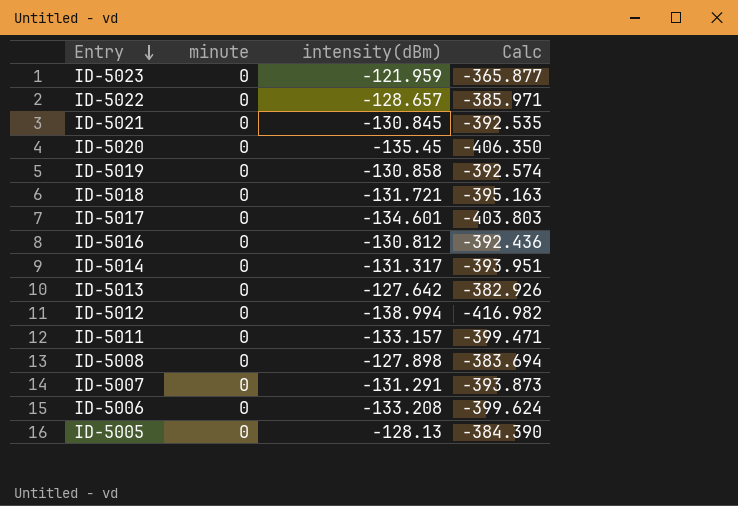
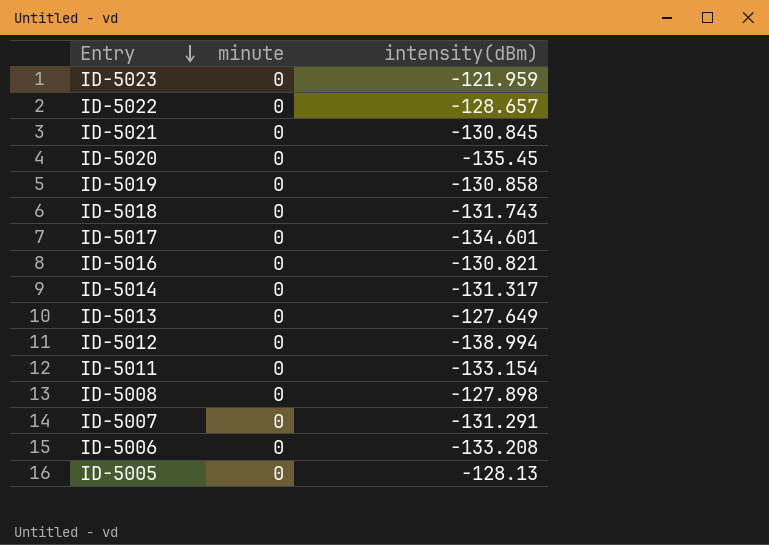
column Calc | formula: [intensity(dBm)] * 3 -> none
ID-5018 | intensity(dBm): -131.721 -> -131.743
ID-5016 | intensity(dBm): -130.812 -> -130.821
ID-5013 | intensity(dBm): -127.642 -> -127.649
ID-5011 | intensity(dBm): -133.157 -> -133.154

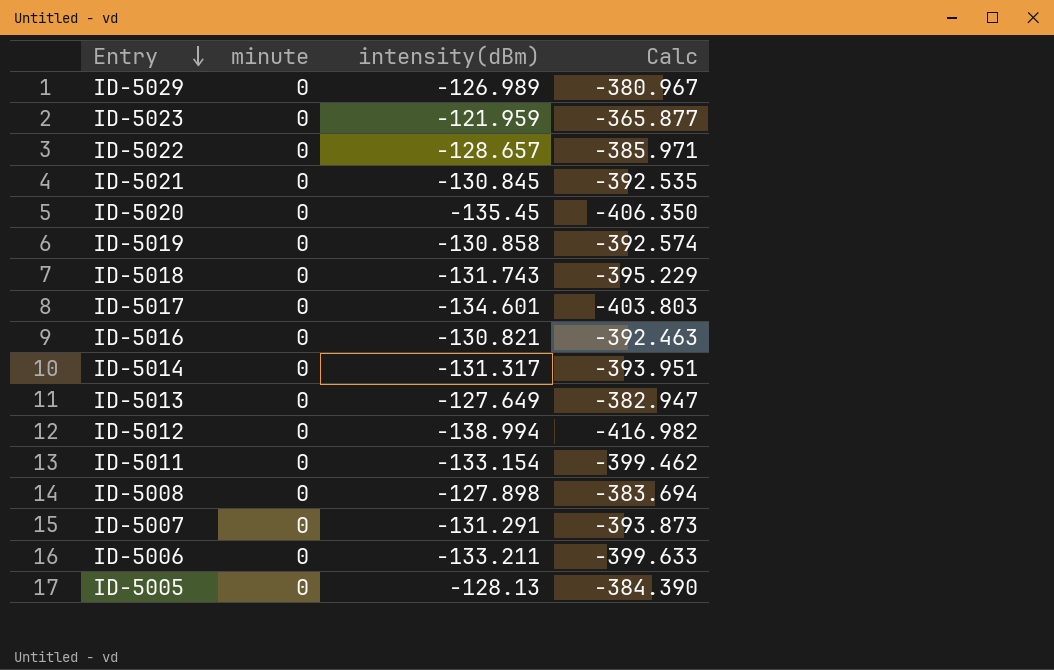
column Calc | formula: none -> [intensity(dBm)] * 3
row ID-5029: none -> 0 | -126.989 | -380.967
ID-5006 | intensity(dBm): -133.208 -> -133.211

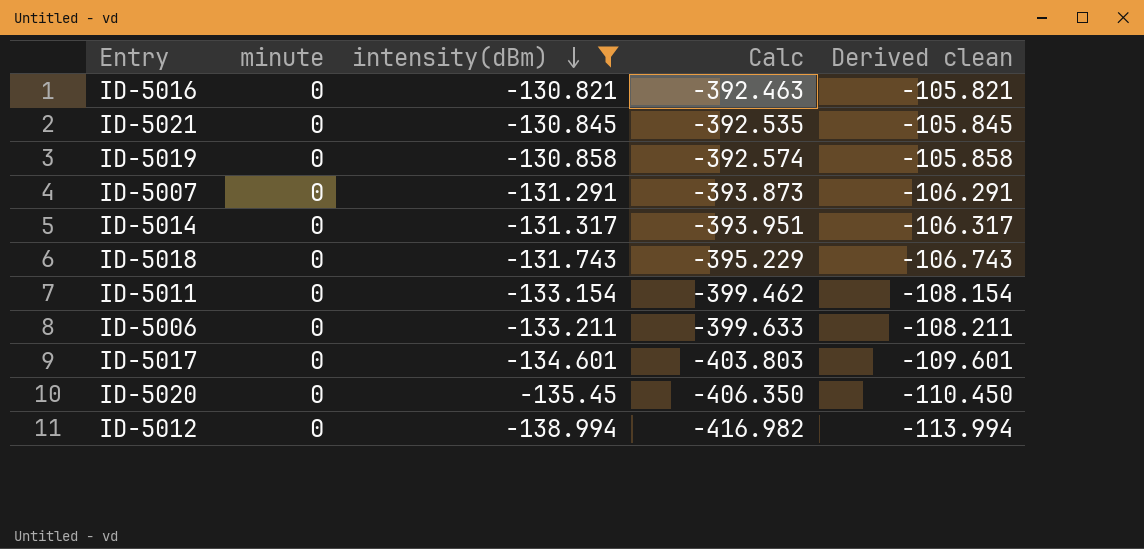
filter: none -> intensity(dBm) <= -130.821
row order: Entry descending -> intensity(dBm) descending
column Derived clean | formula: none -> [intensity(dBm)] + 25

